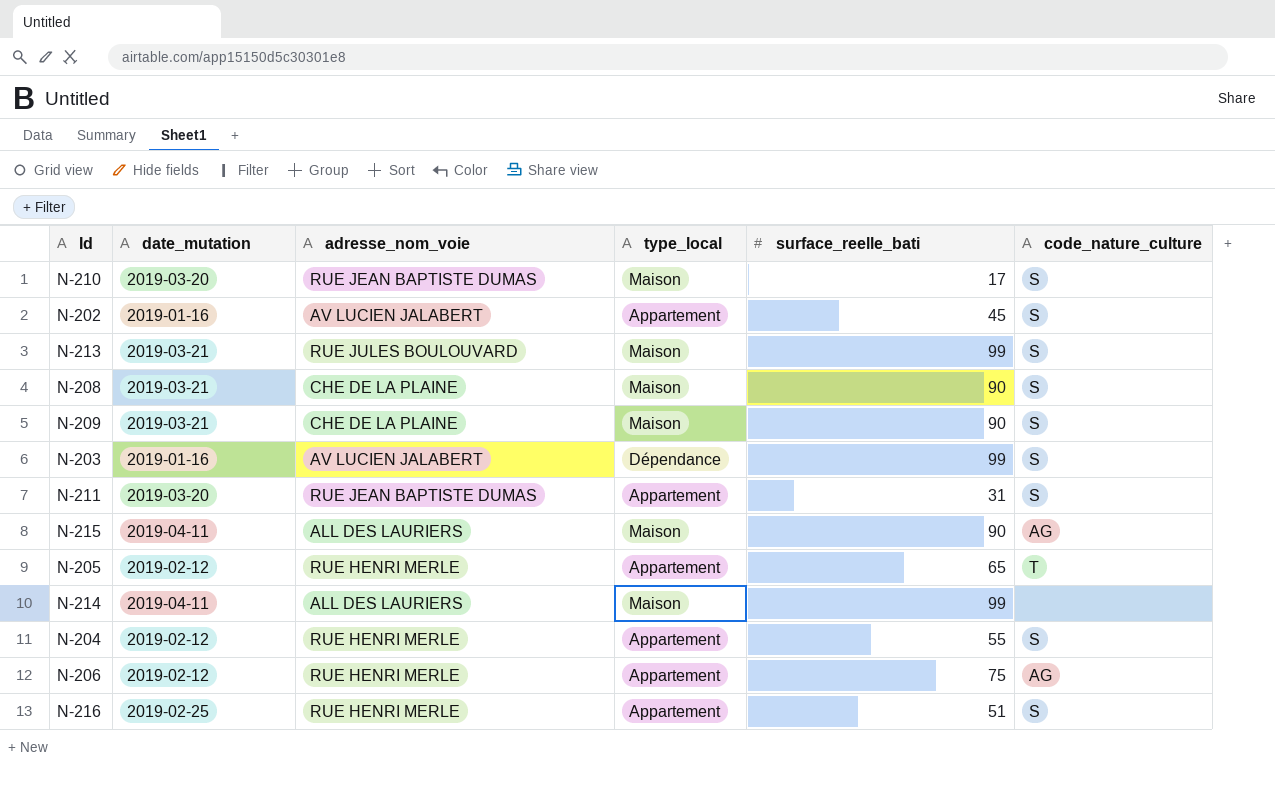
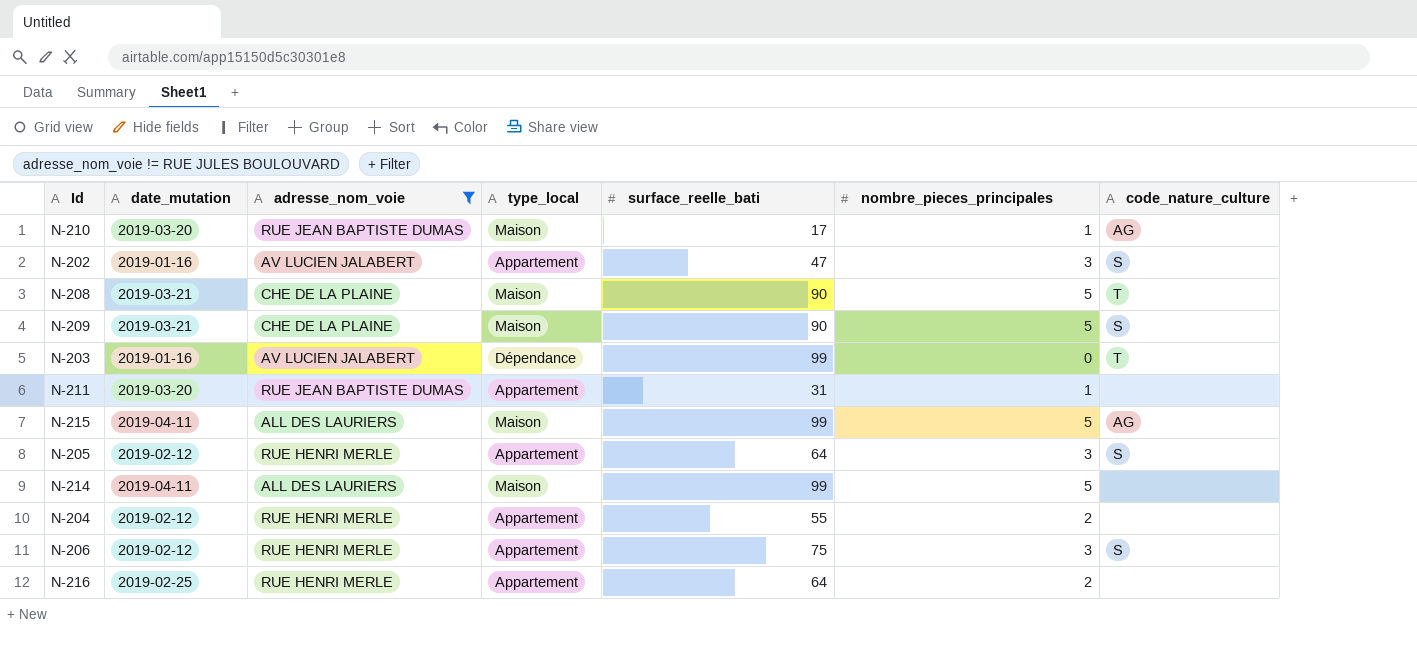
filter: none -> adresse_nom_voie != RUE JULES BOULOUVARD
column nombre_pieces_principales | position: none -> 6
N-210 | code_nature_culture: S -> AG
N-202 | surface_reelle_bati: 45 -> 47
N-208 | code_nature_culture: S -> T
N-203 | code_nature_culture: S -> T
N-211 | code_nature_culture: S -> none
N-215 | surface_reelle_bati: 90 -> 99
N-205 | surface_reelle_bati: 65 -> 64
N-205 | code_nature_culture: T -> S
N-204 | code_nature_culture: S -> none
N-206 | code_nature_culture: AG -> S
N-216 | surface_reelle_bati: 51 -> 64
N-216 | code_nature_culture: S -> none

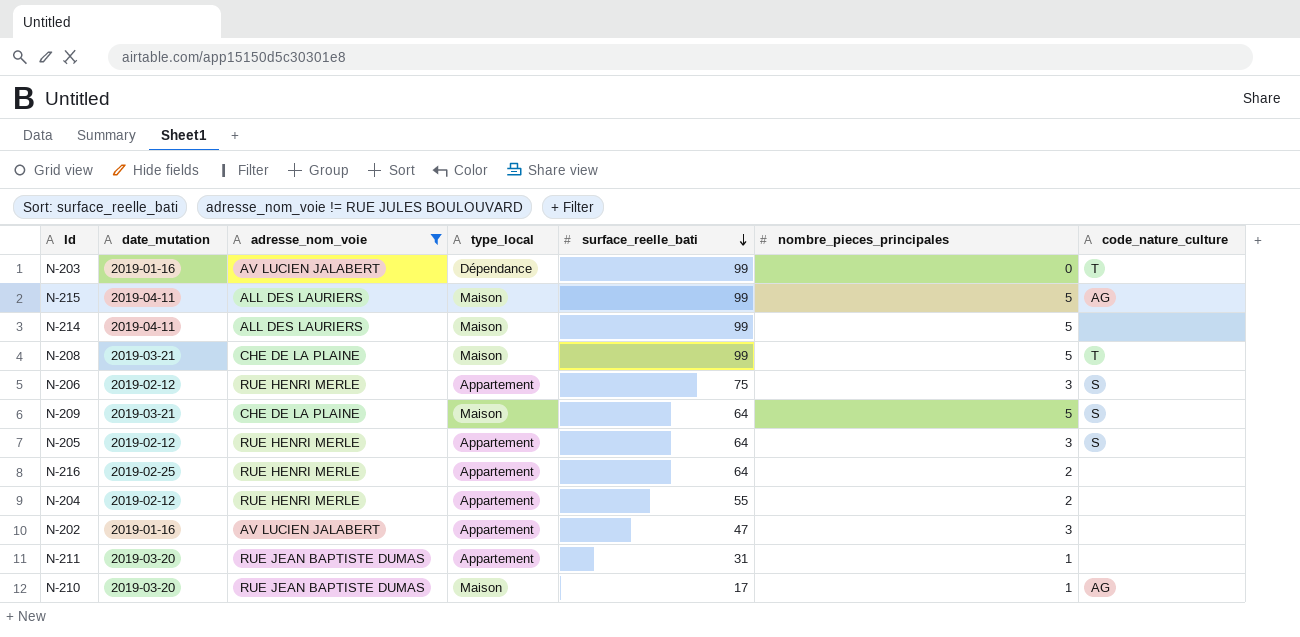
row order: none -> surface_reelle_bati descending
N-208 | surface_reelle_bati: 90 -> 99
N-209 | surface_reelle_bati: 90 -> 64
N-202 | code_nature_culture: S -> none

